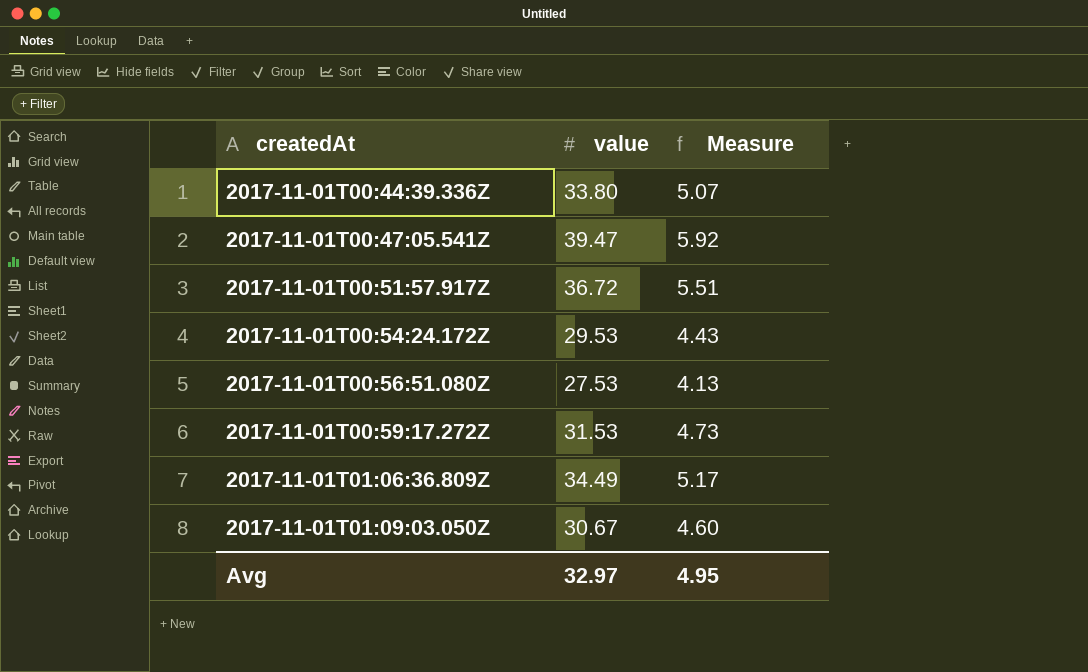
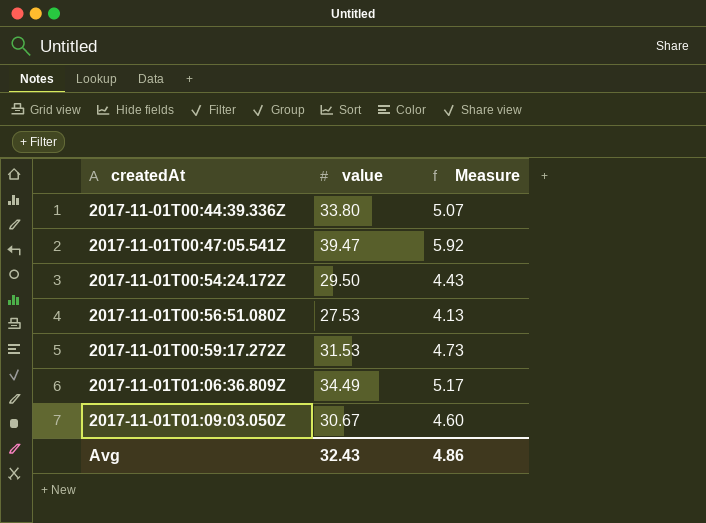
row 2017-11-01T00:51:57.917Z: 36.72 | 5.51 -> none
2017-11-01T00:54:24.172Z | value: 29.53 -> 29.50
Avg | value: 32.97 -> 32.43
Avg | Measure: 4.95 -> 4.86

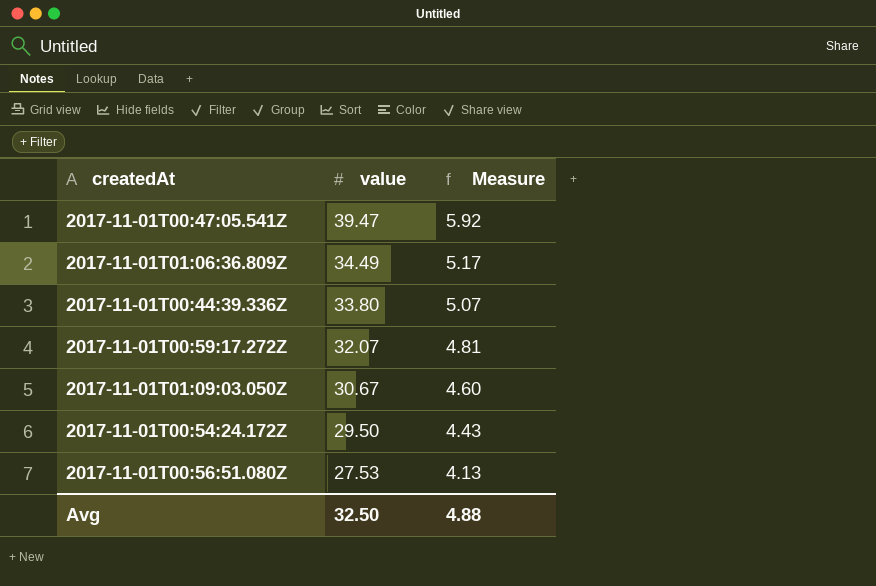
row order: createdAt ascending -> value descending
2017-11-01T00:59:17.272Z | value: 31.53 -> 32.07
2017-11-01T00:59:17.272Z | Measure: 4.73 -> 4.81
Avg | value: 32.43 -> 32.50
Avg | Measure: 4.86 -> 4.88

